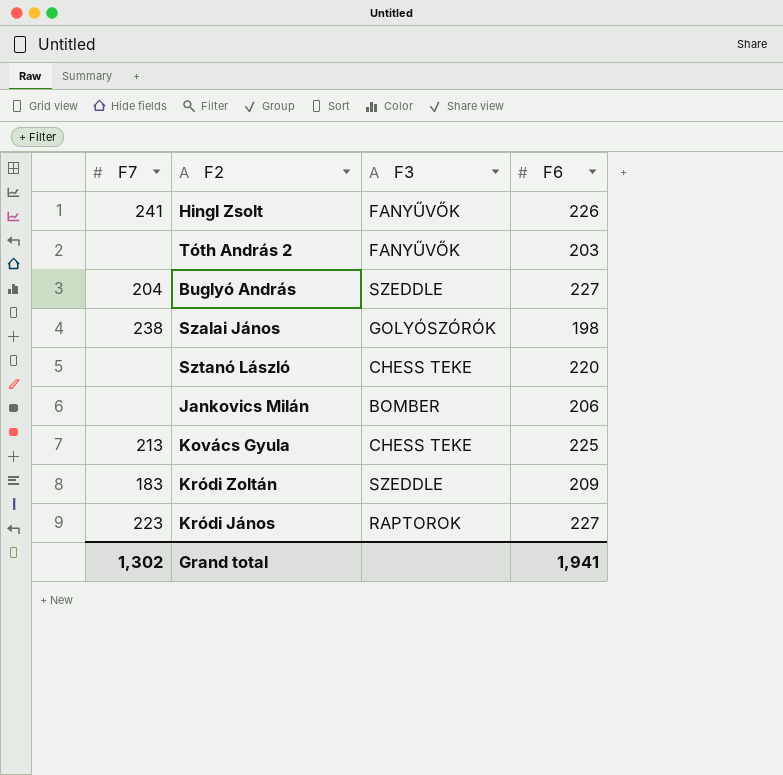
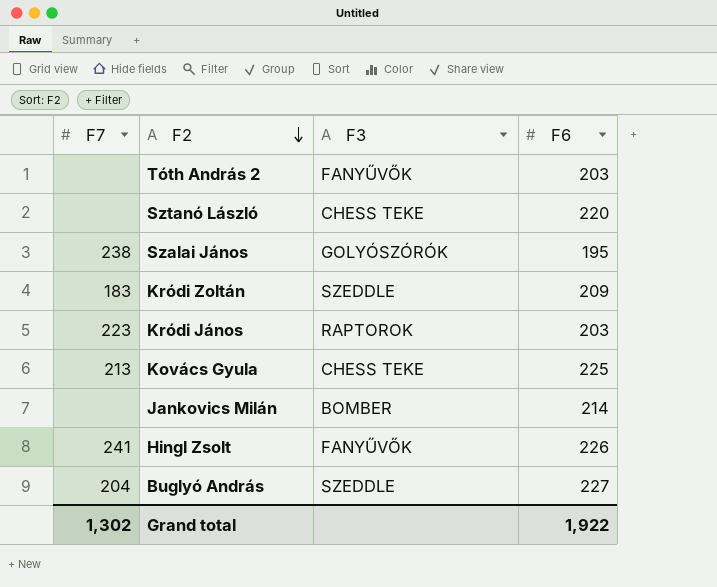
row order: none -> F2 descending
Szalai János | F6: 198 -> 195
Kródi János | F6: 227 -> 203
Jankovics Milán | F6: 206 -> 214
Grand total | F6: 1,941 -> 1,922

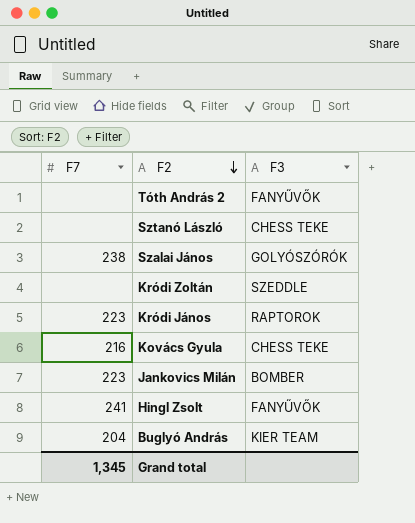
column F6 | position: 4 -> none
Kródi Zoltán | F7: 183 -> none
Kovács Gyula | F7: 213 -> 216
Jankovics Milán | F7: none -> 223
Buglyó András | F3: SZEDDLE -> KIER TEAM
Grand total | F7: 1,302 -> 1,345

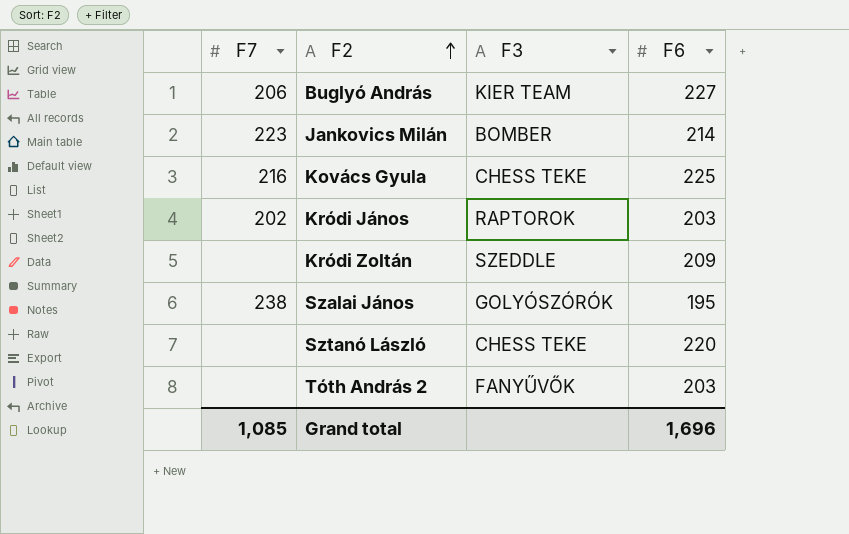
row order: F2 descending -> F2 ascending
column F6 | position: none -> 4
row Hingl Zsolt: 241 | FANYŰVŐK -> none
Buglyó András | F7: 204 -> 206
Kródi János | F7: 223 -> 202
Grand total | F7: 1,345 -> 1,085

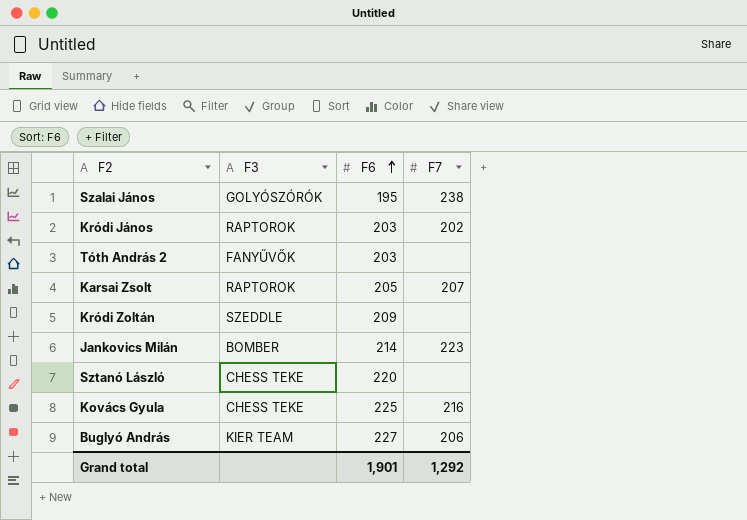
row order: F2 ascending -> F6 ascending
column F7 | position: 1 -> 4
row Karsai Zsolt: none -> RAPTOROK | 205 | 207
Grand total | F6: 1,696 -> 1,901
Grand total | F7: 1,085 -> 1,292

